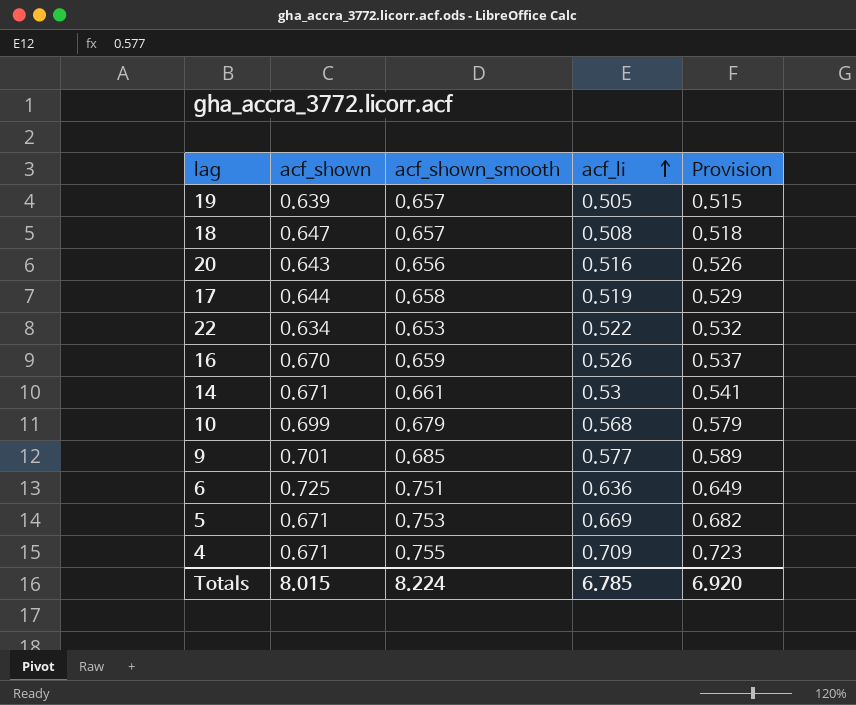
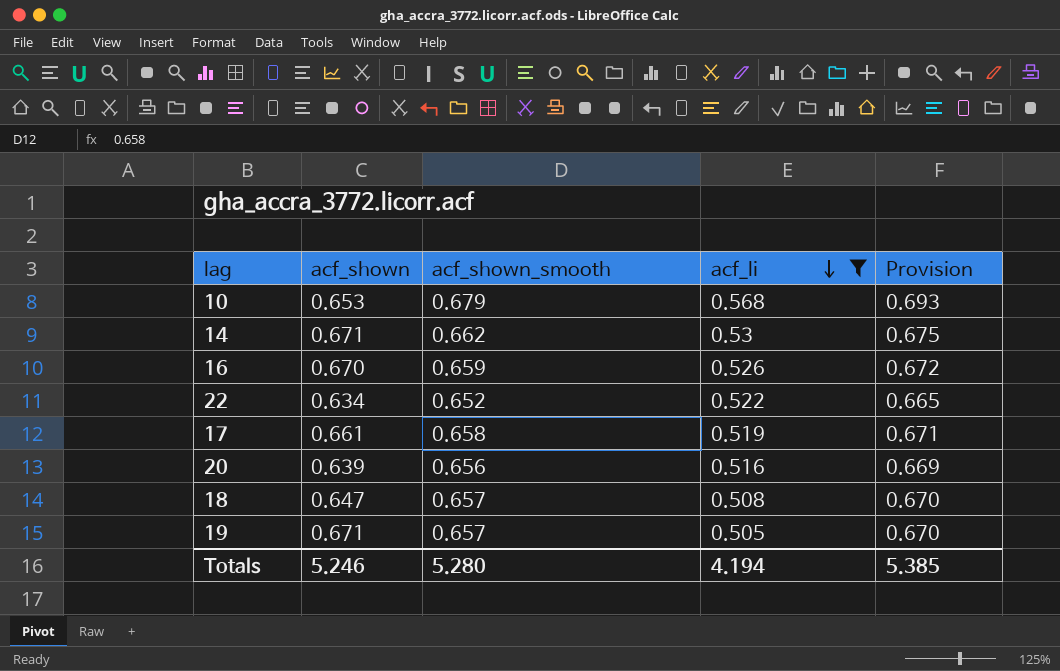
filter: none -> acf_li <= 0.568
row order: acf_li ascending -> acf_li descending
column Provision | formula: [acf_li] * 1.02 -> [acf_shown_smooth] * 1.02
10 | acf_shown: 0.699 -> 0.653
14 | acf_shown_smooth: 0.661 -> 0.662
22 | acf_shown_smooth: 0.653 -> 0.652
17 | acf_shown: 0.644 -> 0.661
20 | acf_shown: 0.643 -> 0.639
19 | acf_shown: 0.639 -> 0.671
Totals | acf_shown: 8.015 -> 5.246
Totals | acf_shown_smooth: 8.224 -> 5.280
Totals | acf_li: 6.785 -> 4.194
Totals | Provision: 6.920 -> 5.385

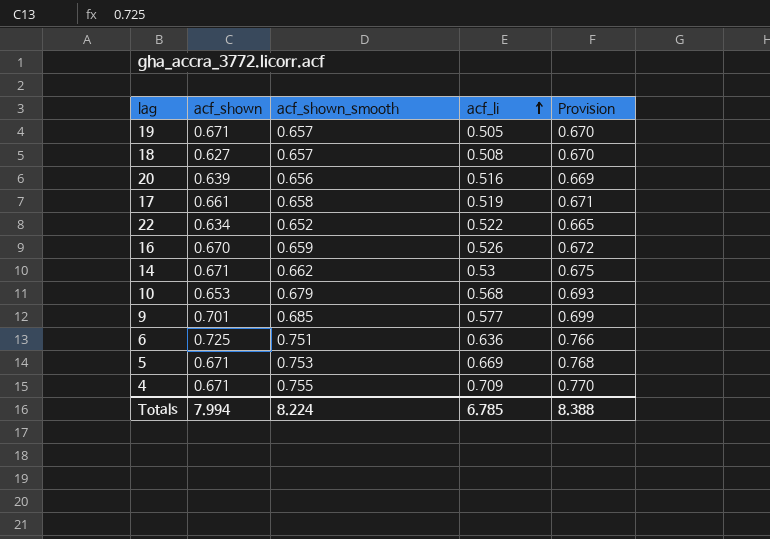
filter: acf_li <= 0.568 -> none
row order: acf_li descending -> acf_li ascending
18 | acf_shown: 0.647 -> 0.627
Totals | acf_shown: 5.246 -> 7.994
Totals | acf_shown_smooth: 5.280 -> 8.224
Totals | acf_li: 4.194 -> 6.785
Totals | Provision: 5.385 -> 8.388

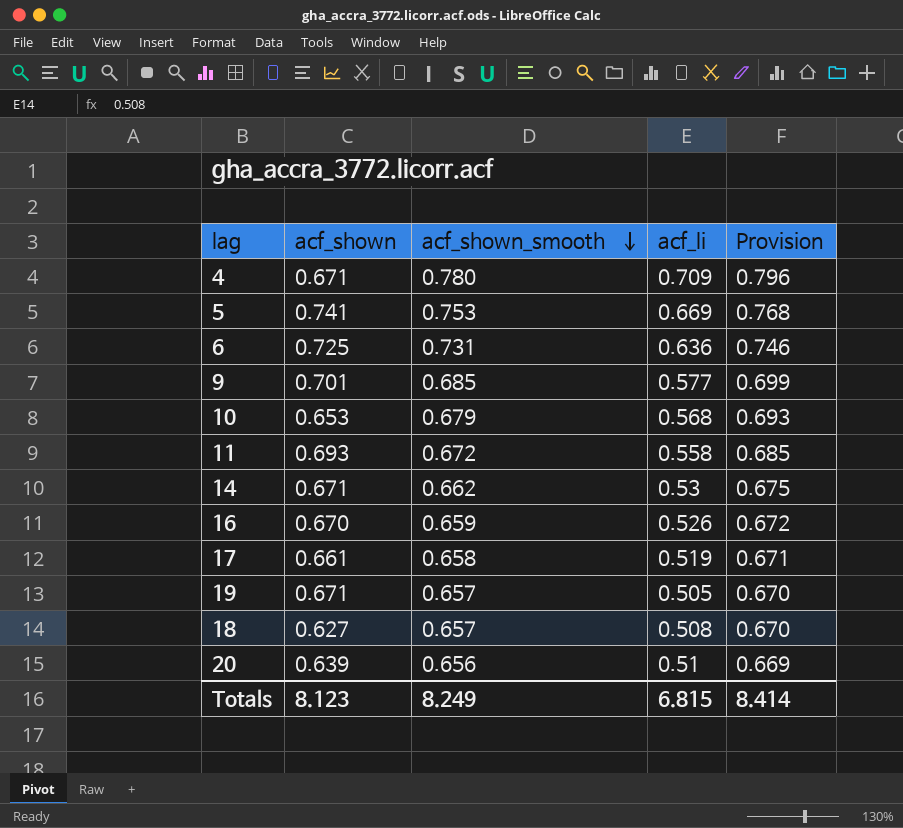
row order: acf_li ascending -> acf_shown_smooth descending
row 22: 0.634 | 0.652 | 0.522 | 0.665 -> none
4 | acf_shown_smooth: 0.755 -> 0.780
4 | Provision: 0.770 -> 0.796
5 | acf_shown: 0.671 -> 0.741
6 | acf_shown_smooth: 0.751 -> 0.731
6 | Provision: 0.766 -> 0.746
row 11: none -> 0.693 | 0.672 | 0.558 | 0.685
20 | acf_li: 0.516 -> 0.51
Totals | acf_shown: 7.994 -> 8.123
Totals | acf_shown_smooth: 8.224 -> 8.249
Totals | acf_li: 6.785 -> 6.815
Totals | Provision: 8.388 -> 8.414

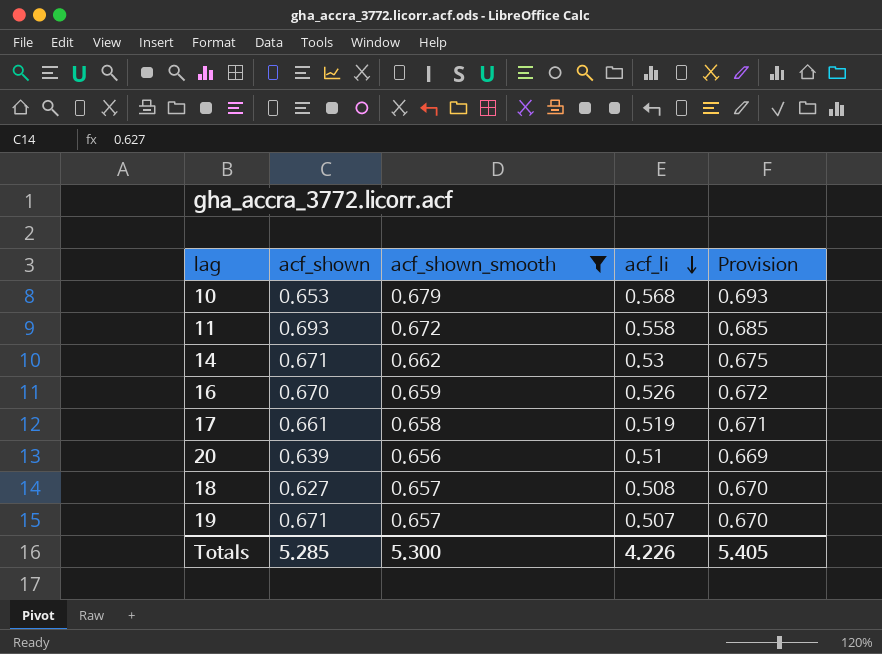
filter: none -> acf_shown_smooth <= 0.679
row order: acf_shown_smooth descending -> acf_li descending
19 | acf_li: 0.505 -> 0.507
Totals | acf_shown: 8.123 -> 5.285
Totals | acf_shown_smooth: 8.249 -> 5.300
Totals | acf_li: 6.815 -> 4.226
Totals | Provision: 8.414 -> 5.405

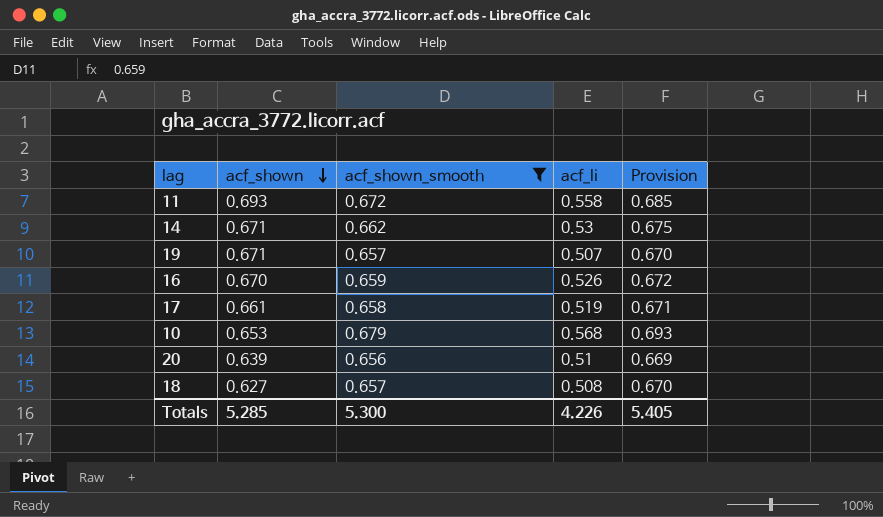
row order: acf_li descending -> acf_shown descending

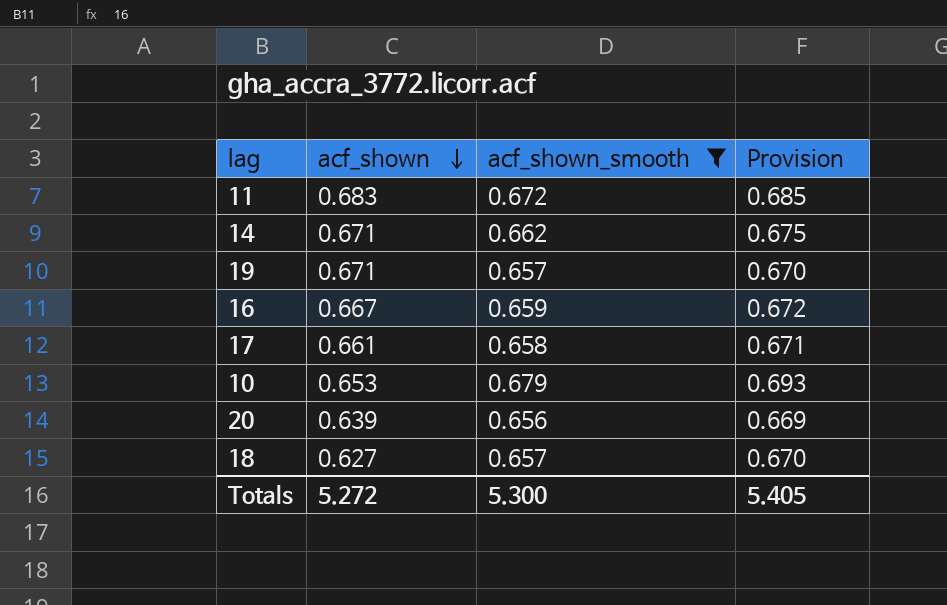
column acf_li | position: 4 -> none
11 | acf_shown: 0.693 -> 0.683
16 | acf_shown: 0.670 -> 0.667
Totals | acf_shown: 5.285 -> 5.272

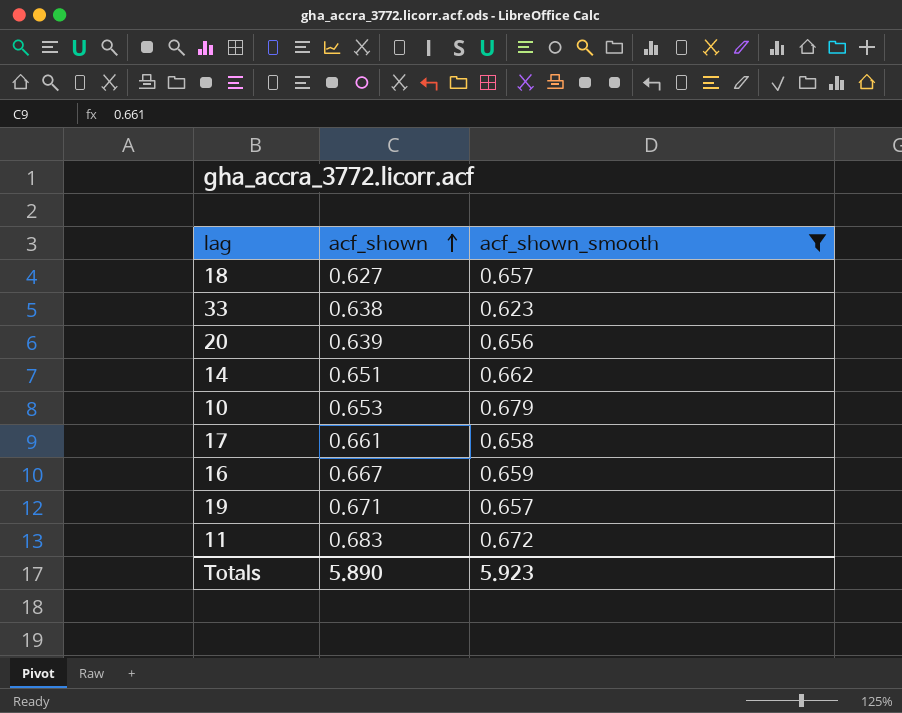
row order: acf_shown descending -> acf_shown ascending
column Provision | formula: [acf_shown_smooth] * 1.02 -> none
row 33: none -> 0.638 | 0.623
14 | acf_shown: 0.671 -> 0.651
Totals | acf_shown: 5.272 -> 5.890
Totals | acf_shown_smooth: 5.300 -> 5.923

